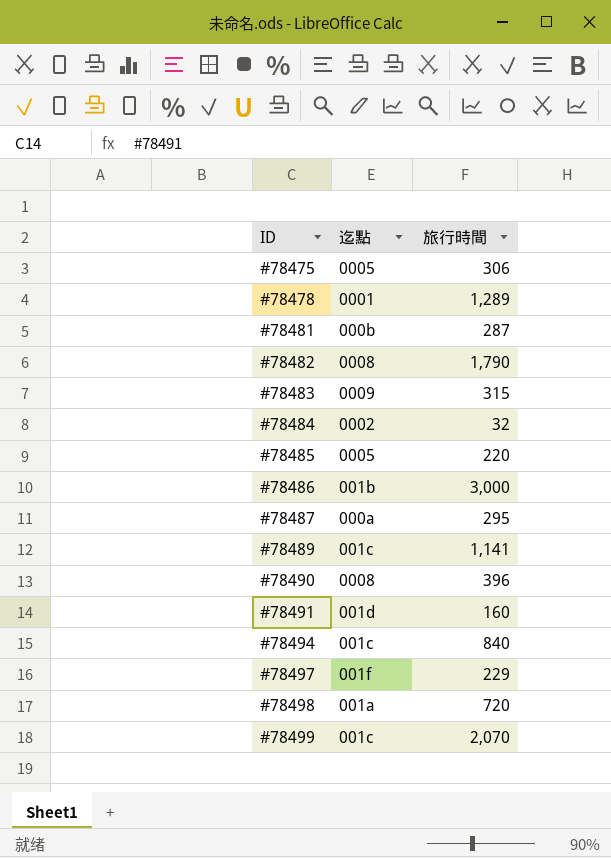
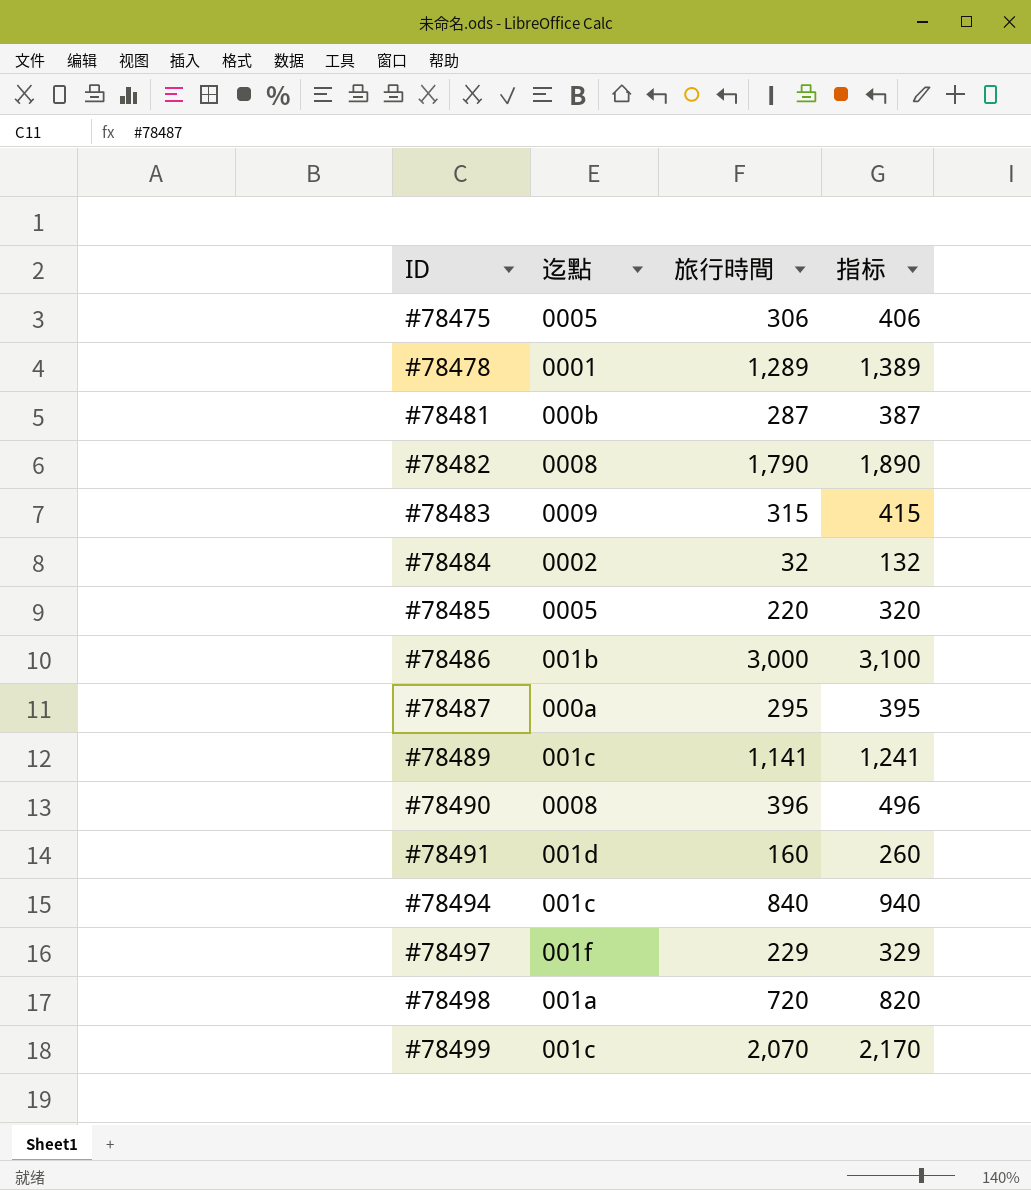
column 指标 | formula: none -> [旅行時間] + 100

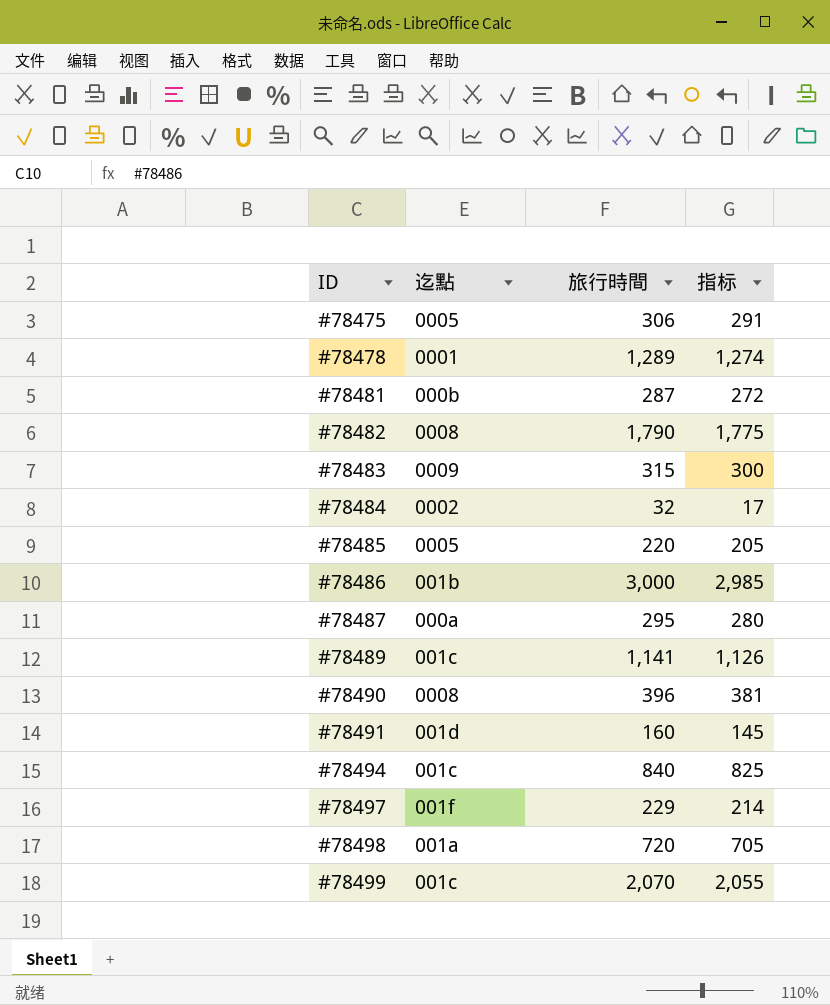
column 指标 | formula: [旅行時間] + 100 -> [旅行時間] - 15

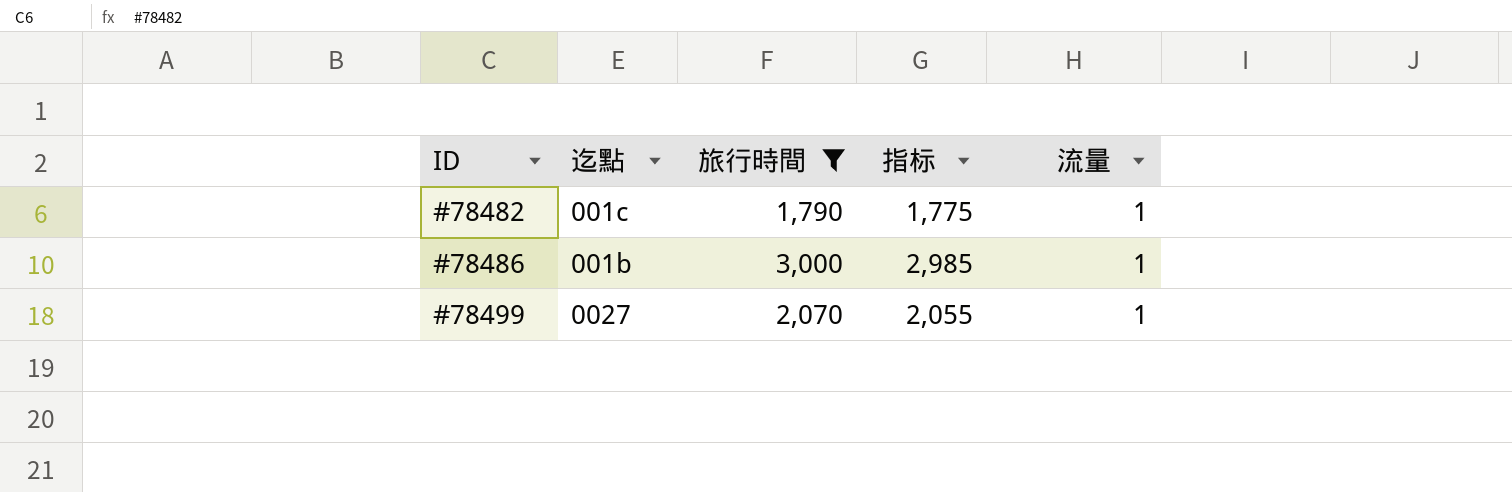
filter: none -> 旅行時間 >= 1,790
column 流量 | position: none -> 5
#78482 | 迄點: 0008 -> 001c
#78499 | 迄點: 001c -> 0027

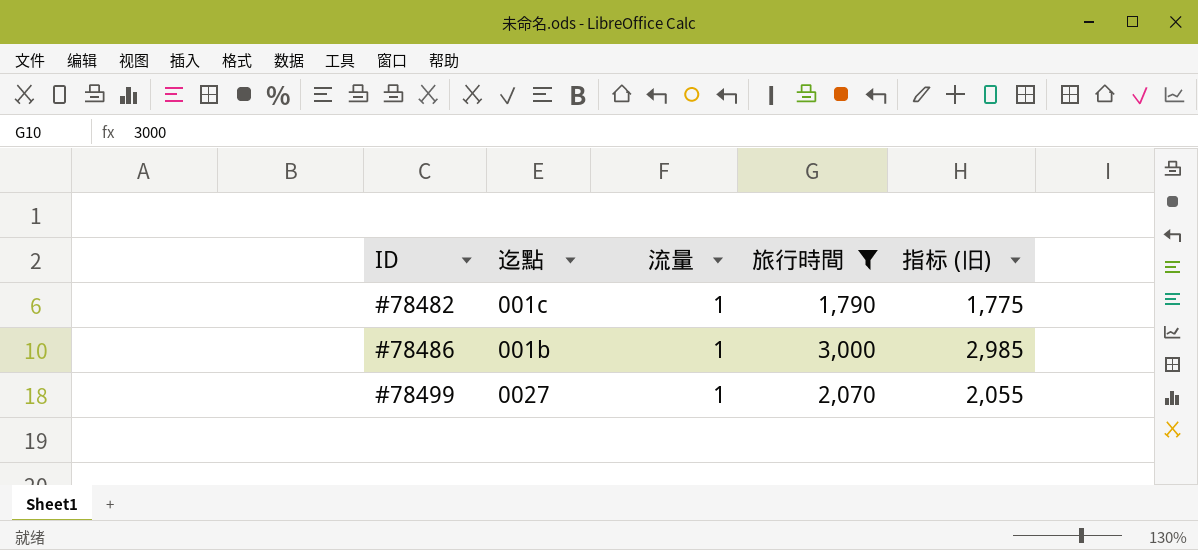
column 流量 | position: 5 -> 3
column name: 指标 -> 指标 (旧)

